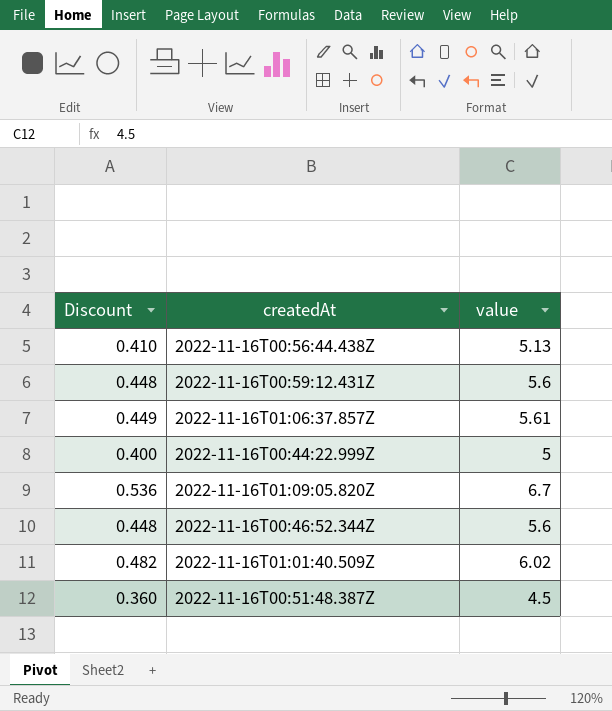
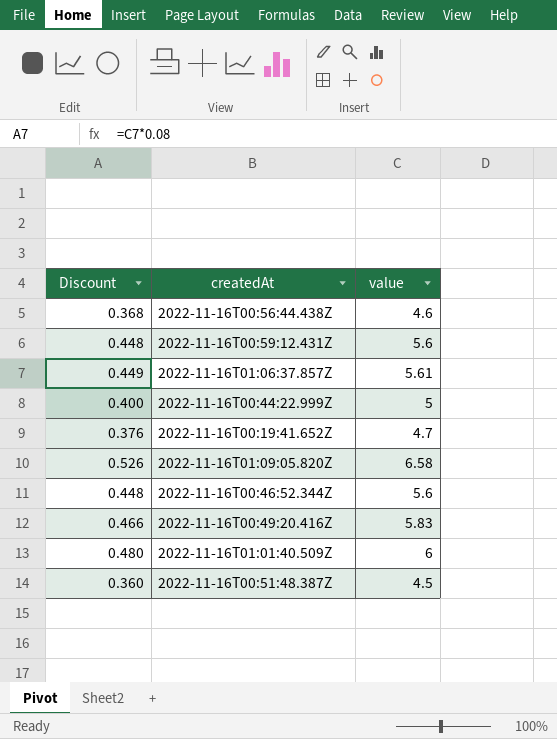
2022-11-16T00:56:44.438Z | Discount: 0.410 -> 0.368
2022-11-16T00:56:44.438Z | value: 5.13 -> 4.6
row 2022-11-16T00:19:41.652Z: none -> 0.376 | 4.7
2022-11-16T01:09:05.820Z | Discount: 0.536 -> 0.526
2022-11-16T01:09:05.820Z | value: 6.7 -> 6.58
row 2022-11-16T00:49:20.416Z: none -> 0.466 | 5.83
2022-11-16T01:01:40.509Z | Discount: 0.482 -> 0.480
2022-11-16T01:01:40.509Z | value: 6.02 -> 6

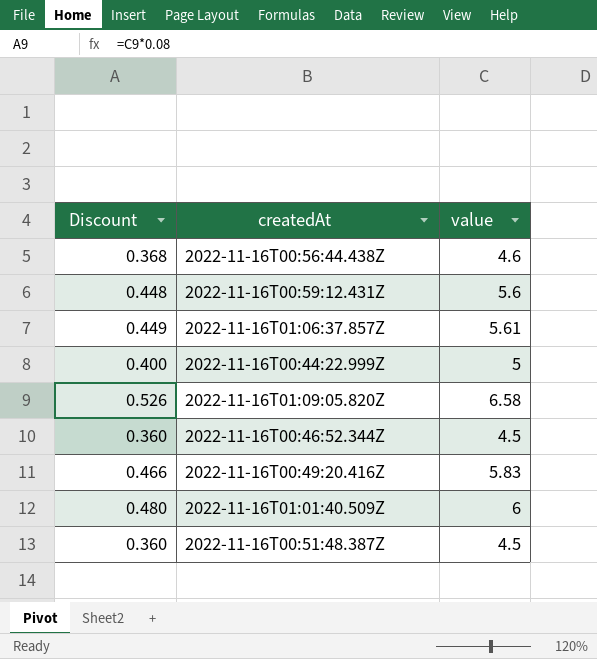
row 2022-11-16T00:19:41.652Z: 0.376 | 4.7 -> none
2022-11-16T00:46:52.344Z | Discount: 0.448 -> 0.360
2022-11-16T00:46:52.344Z | value: 5.6 -> 4.5

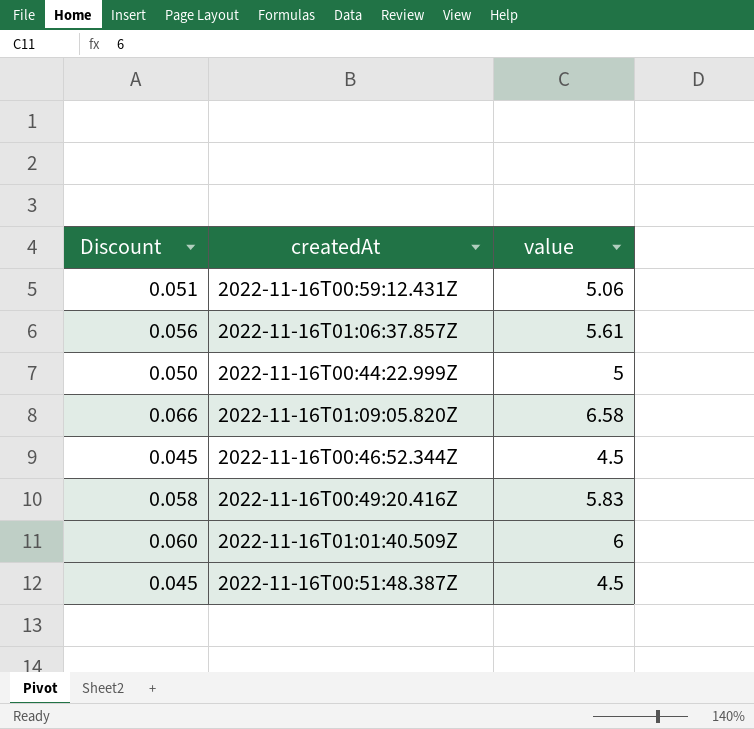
column Discount | formula: [value] * 0.08 -> [value] * 0.01
row 2022-11-16T00:56:44.438Z: 0.368 | 4.6 -> none
2022-11-16T00:59:12.431Z | value: 5.6 -> 5.06

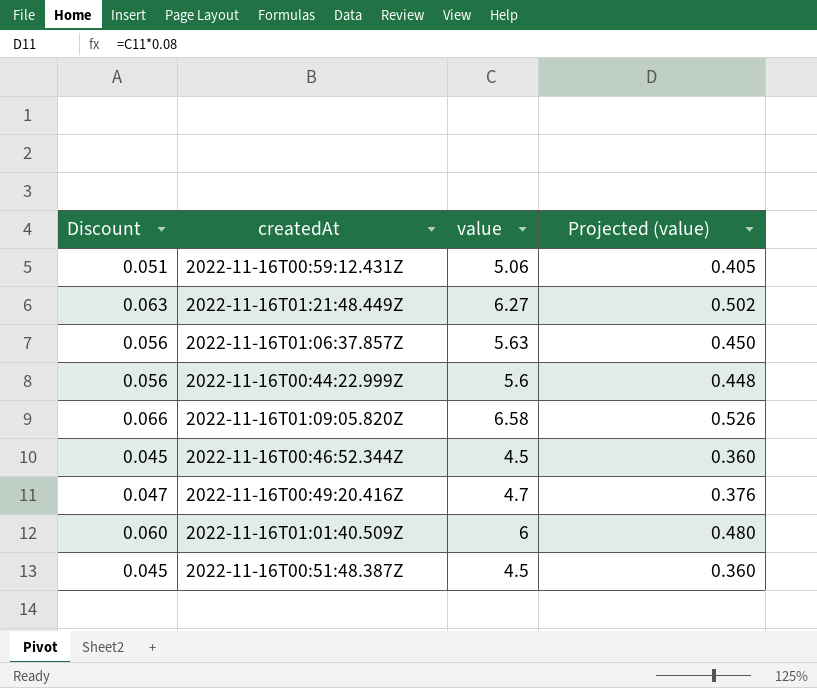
column Projected (value) | formula: none -> [value] * 0.08
row 2022-11-16T01:21:48.449Z: none -> 0.063 | 6.27 | 0.502
2022-11-16T01:06:37.857Z | value: 5.61 -> 5.63
2022-11-16T00:44:22.999Z | Discount: 0.050 -> 0.056
2022-11-16T00:44:22.999Z | value: 5 -> 5.6
2022-11-16T00:49:20.416Z | Discount: 0.058 -> 0.047
2022-11-16T00:49:20.416Z | value: 5.83 -> 4.7

